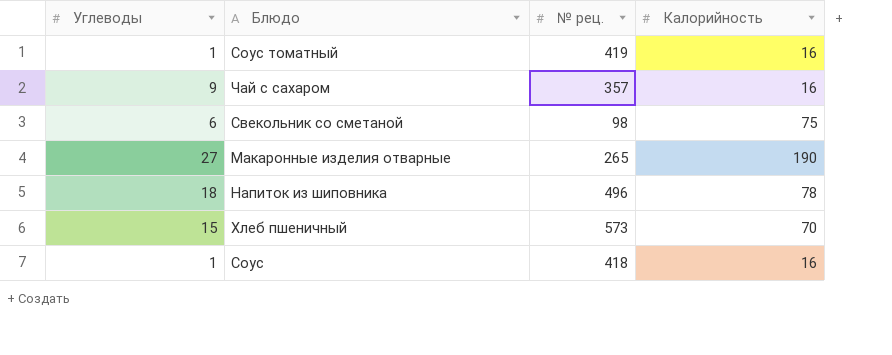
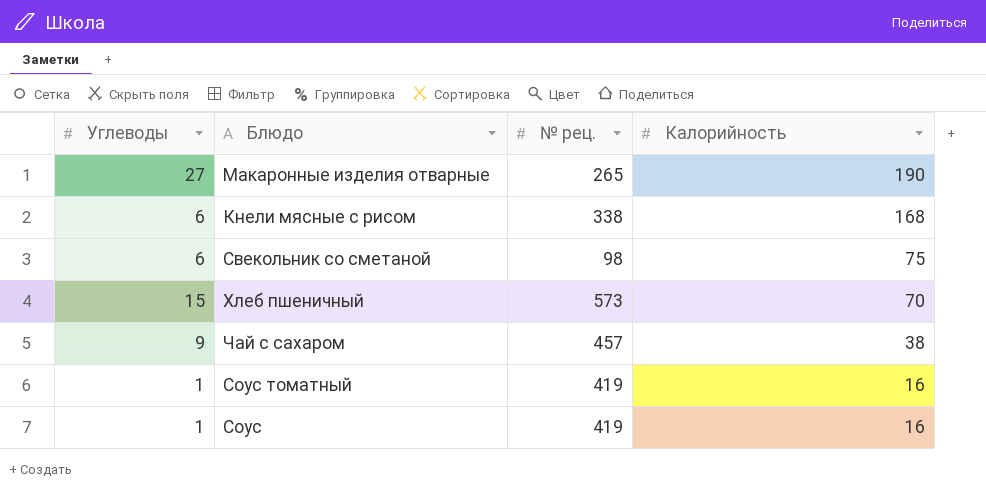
row order: none -> Калорийность descending
row Напиток из шиповника: 18 | 496 | 78 -> none
row Кнели мясные с рисом: none -> 6 | 338 | 168
Чай с сахаром | № рец.: 357 -> 457
Чай с сахаром | Калорийность: 16 -> 38
Соус | № рец.: 418 -> 419

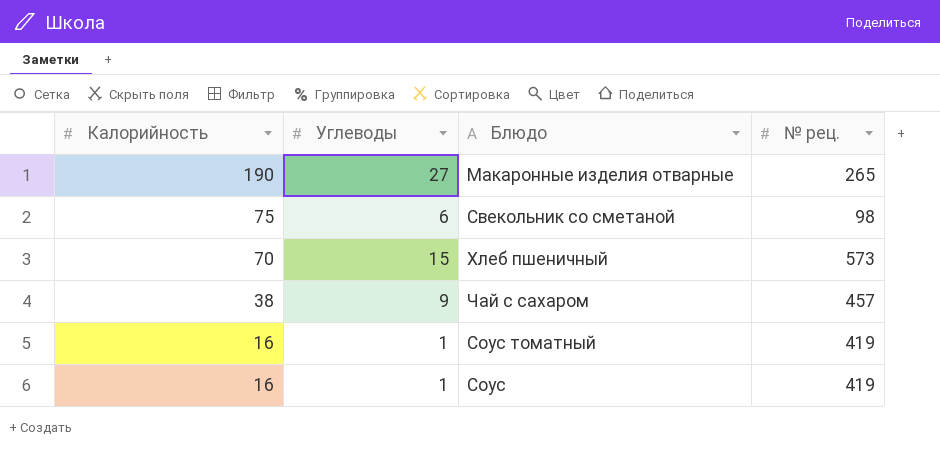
column Калорийность | position: 4 -> 1
row Кнели мясные с рисом: 6 | 338 | 168 -> none

